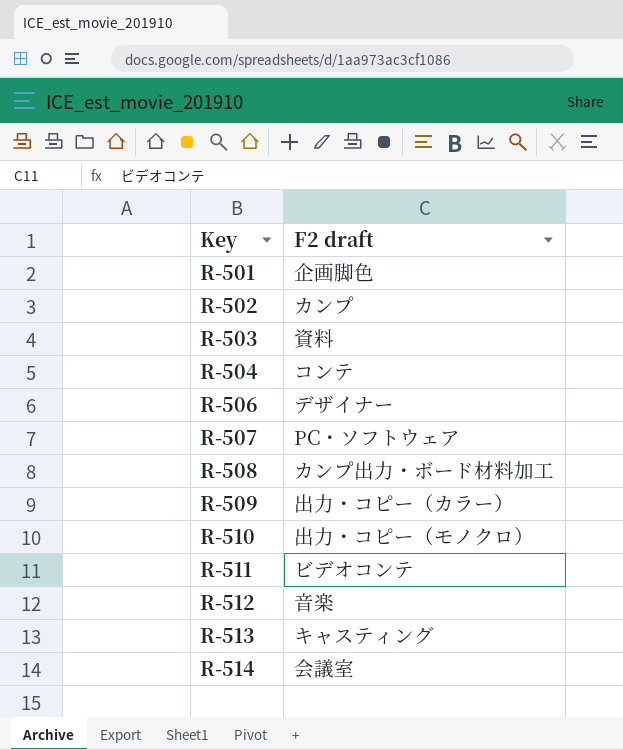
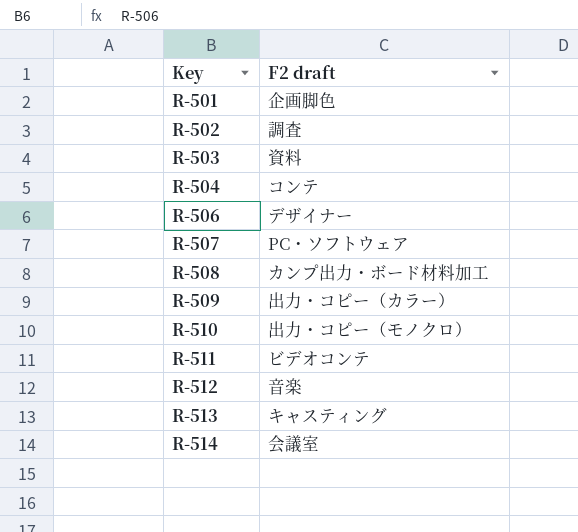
R-502 | F2 draft: カンプ -> 調査

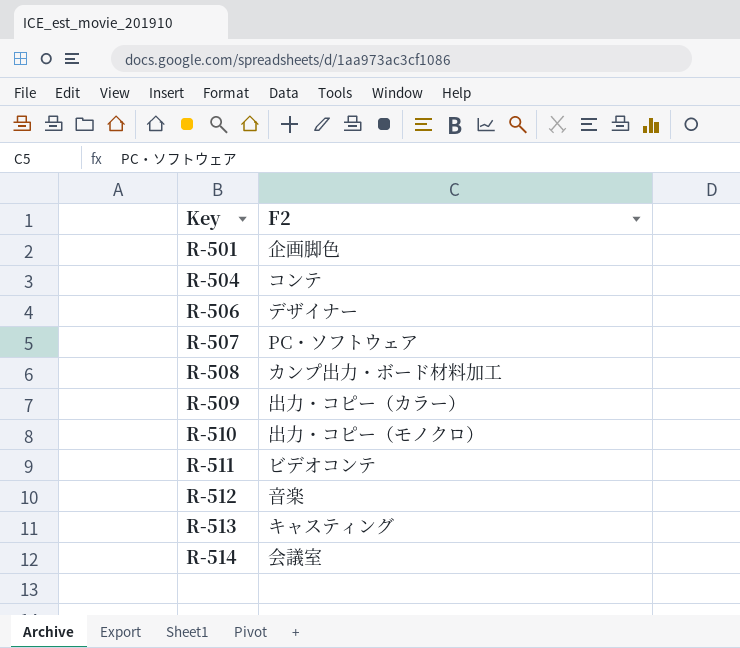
column name: F2 draft -> F2
row R-502: 調査 -> none
row R-503: 資料 -> none

